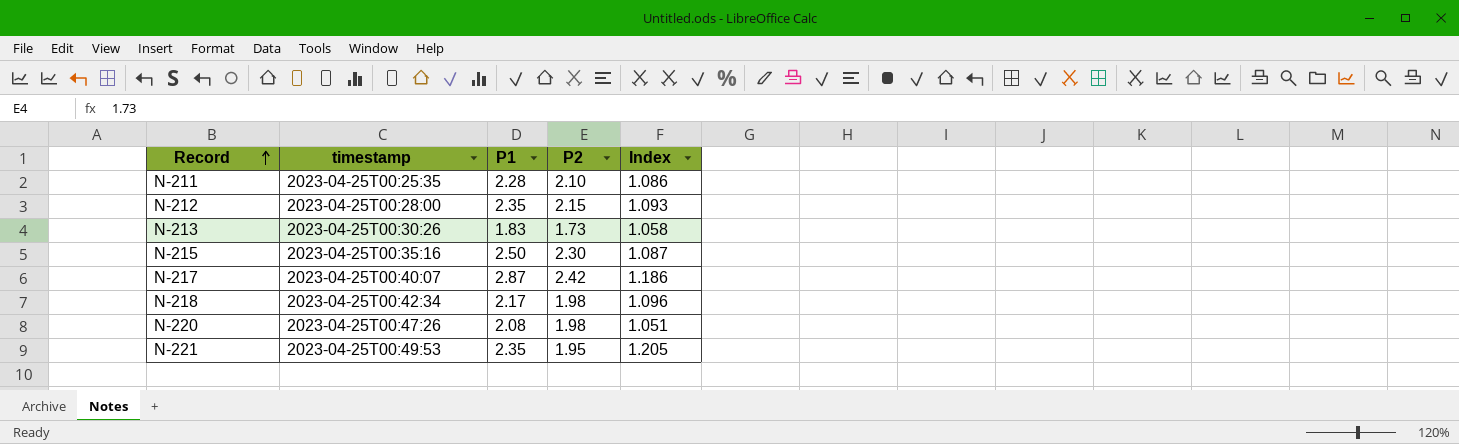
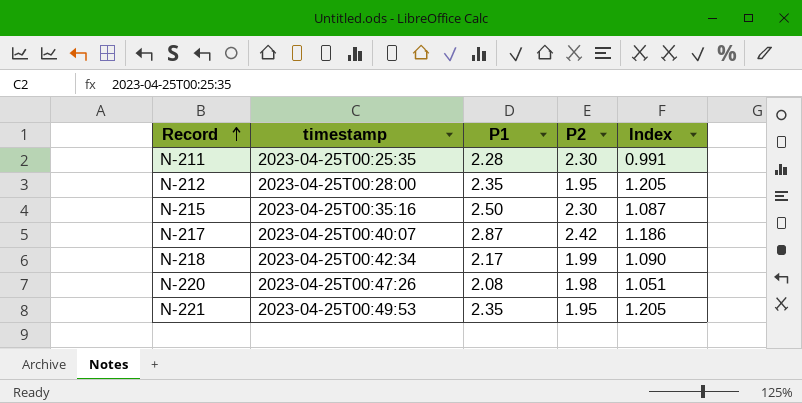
row N-213: 2023-04-25T00:30:26 | 1.83 | 1.73 | 1.058 -> none
N-211 | P2: 2.10 -> 2.30
N-211 | Index: 1.086 -> 0.991
N-212 | P2: 2.15 -> 1.95
N-212 | Index: 1.093 -> 1.205
N-218 | P2: 1.98 -> 1.99
N-218 | Index: 1.096 -> 1.090

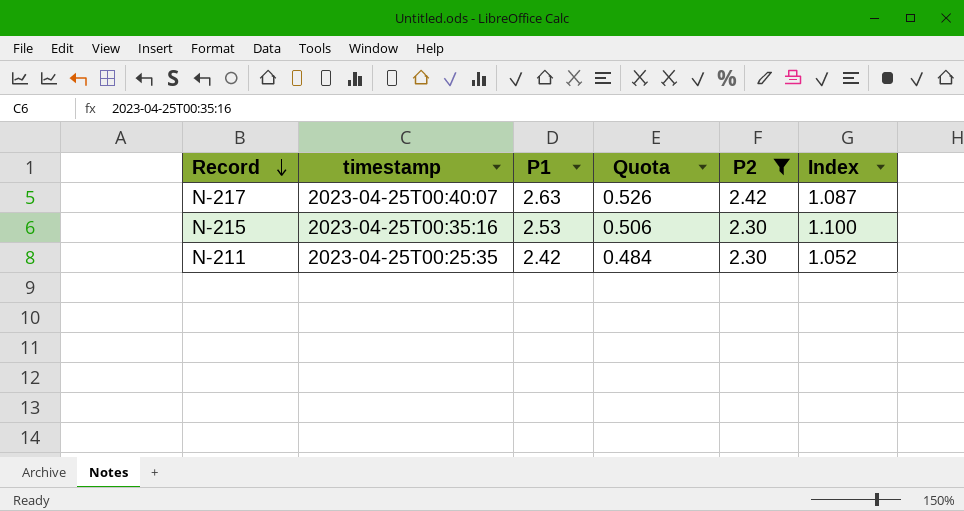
filter: none -> P2 >= 2.30
row order: Record ascending -> Record descending
column Quota | formula: none -> [P1] * 0.2
N-217 | P1: 2.87 -> 2.63
N-217 | Index: 1.186 -> 1.087
N-215 | P1: 2.50 -> 2.53
N-215 | Index: 1.087 -> 1.100
N-211 | P1: 2.28 -> 2.42
N-211 | Index: 0.991 -> 1.052

